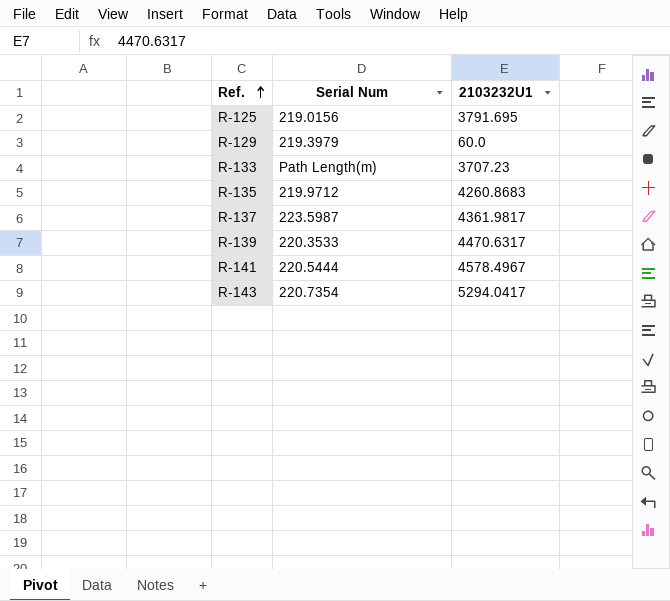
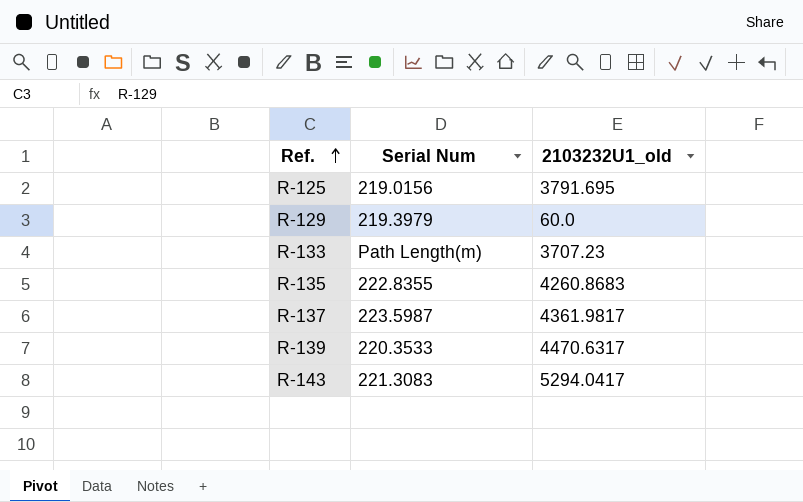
column name: 2103232U1 -> 2103232U1_old
row R-141: 220.5444 | 4578.4967 -> none
R-135 | Serial Num: 219.9712 -> 222.8355
R-143 | Serial Num: 220.7354 -> 221.3083

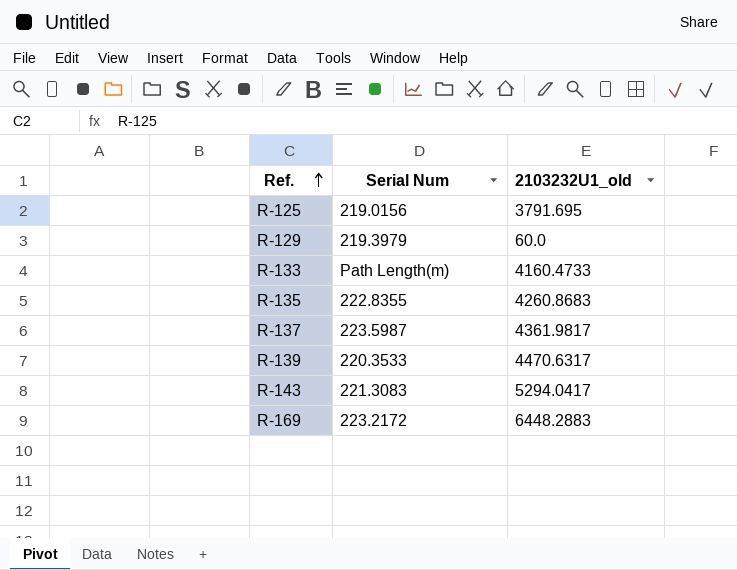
R-133 | 2103232U1_old: 3707.23 -> 4160.4733
row R-169: none -> 223.2172 | 6448.2883

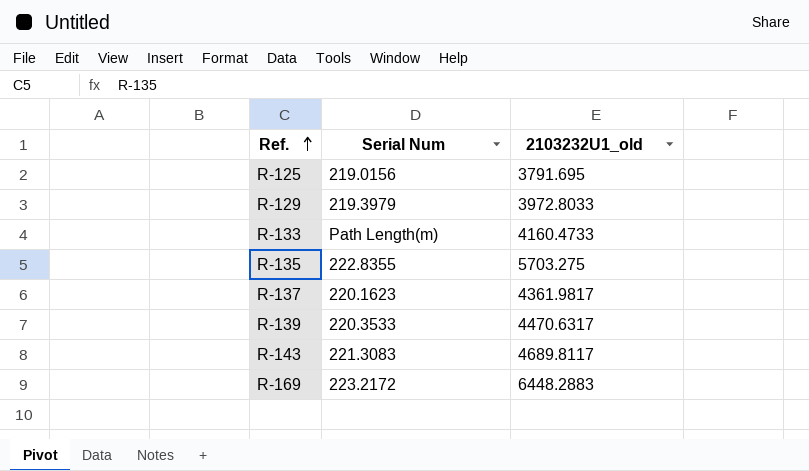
R-129 | 2103232U1_old: 60.0 -> 3972.8033
R-135 | 2103232U1_old: 4260.8683 -> 5703.275
R-137 | Serial Num: 223.5987 -> 220.1623
R-143 | 2103232U1_old: 5294.0417 -> 4689.8117

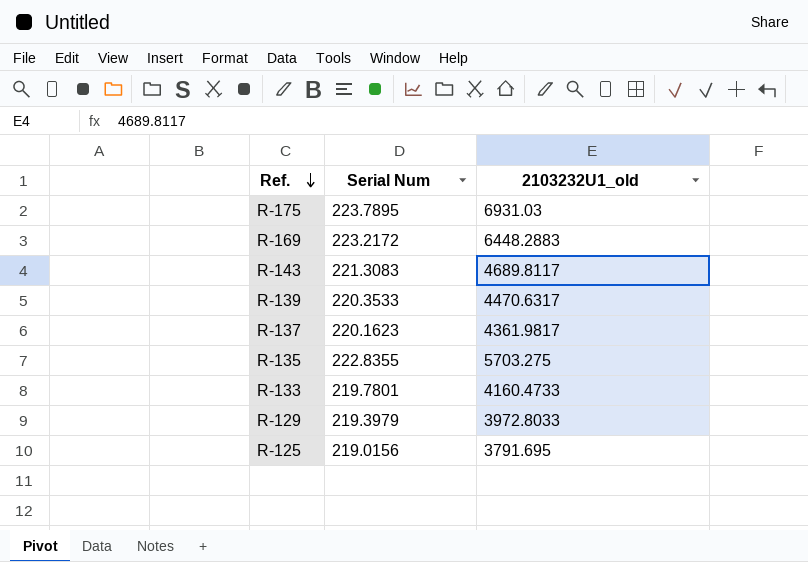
row order: Ref. ascending -> Ref. descending
row R-175: none -> 223.7895 | 6931.03
R-133 | Serial Num: Path Length(m) -> 219.7801

